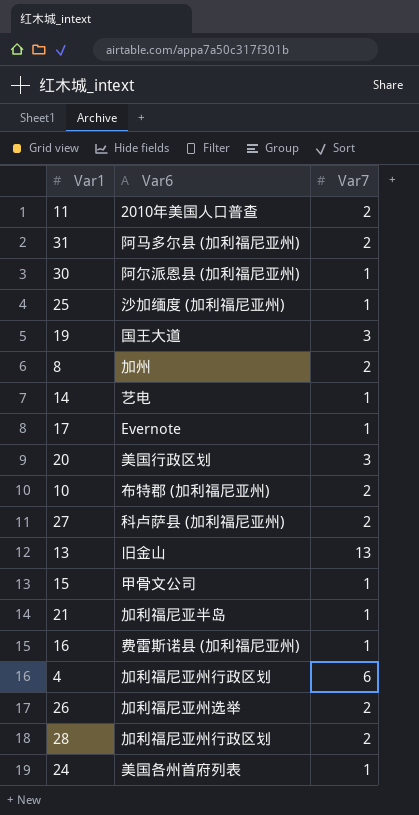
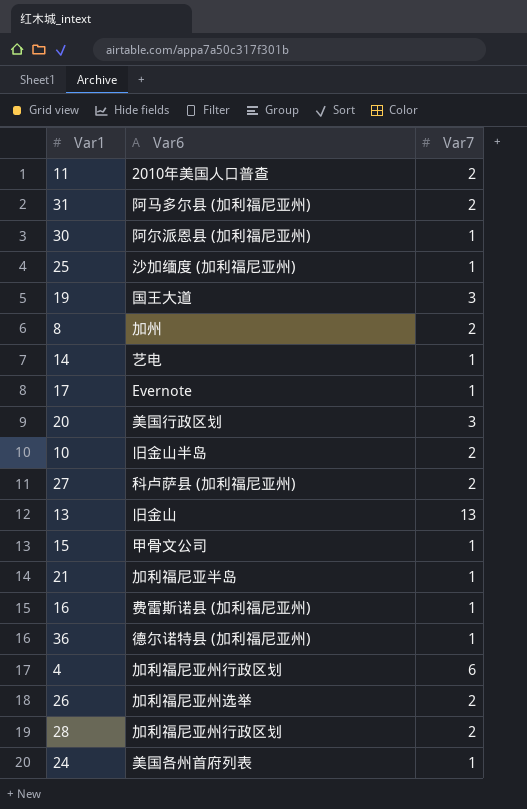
10 | Var6: 布特郡 (加利福尼亚州) -> 旧金山半岛
row 36: none -> 德尔诺特县 (加利福尼亚州) | 1

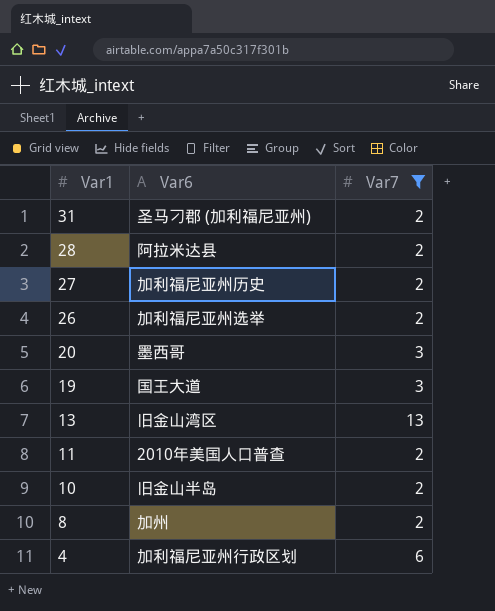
filter: none -> Var7 != 1
row order: none -> Var1 descending
31 | Var6: 阿马多尔县 (加利福尼亚州) -> 圣马刁郡 (加利福尼亚州)
28 | Var6: 加利福尼亚州行政区划 -> 阿拉米达县
27 | Var6: 科卢萨县 (加利福尼亚州) -> 加利福尼亚州历史
20 | Var6: 美国行政区划 -> 墨西哥
13 | Var6: 旧金山 -> 旧金山湾区

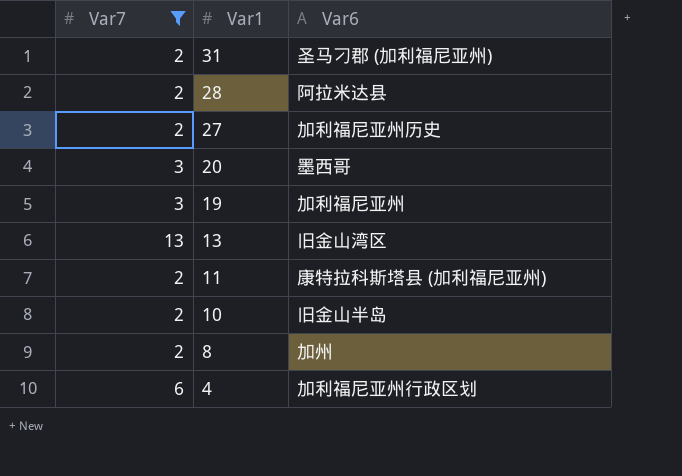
column Var7 | position: 3 -> 1
row 26: 加利福尼亚州选举 | 2 -> none
19 | Var6: 国王大道 -> 加利福尼亚州
11 | Var6: 2010年美国人口普查 -> 康特拉科斯塔县 (加利福尼亚州)

